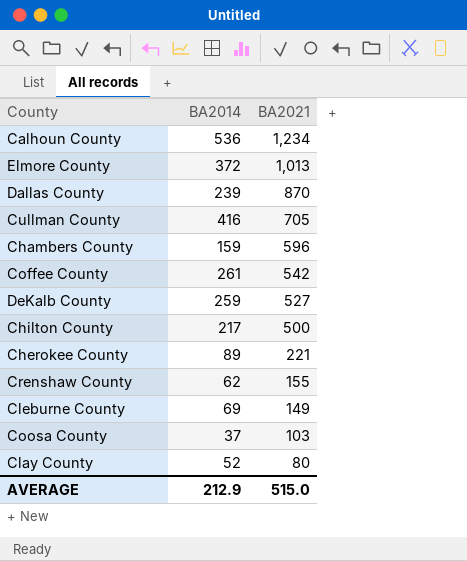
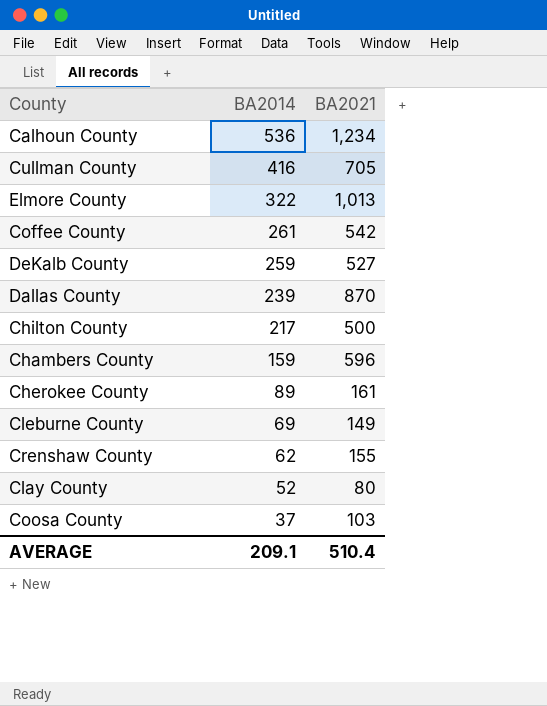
row order: BA2021 descending -> BA2014 descending
Elmore County | BA2014: 372 -> 322
Cherokee County | BA2021: 221 -> 161
AVERAGE | BA2014: 212.9 -> 209.1
AVERAGE | BA2021: 515.0 -> 510.4

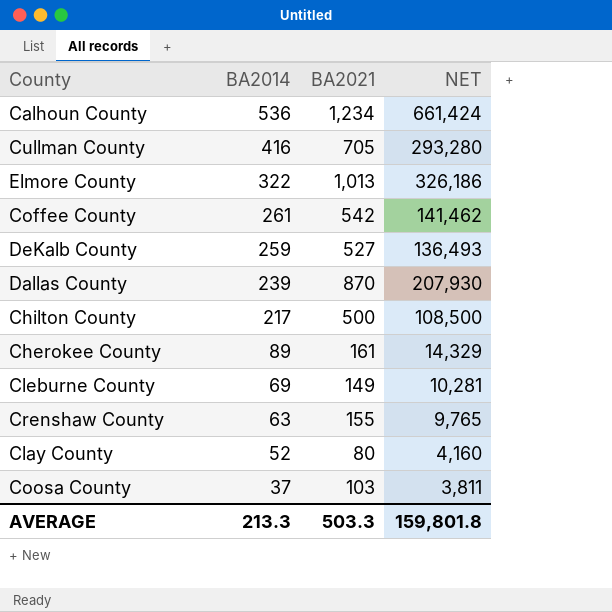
column NET | formula: none -> [BA2014] * [BA2021]
row Chambers County: 159 | 596 -> none
Crenshaw County | BA2014: 62 -> 63
AVERAGE | BA2014: 209.1 -> 213.3
AVERAGE | BA2021: 510.4 -> 503.3

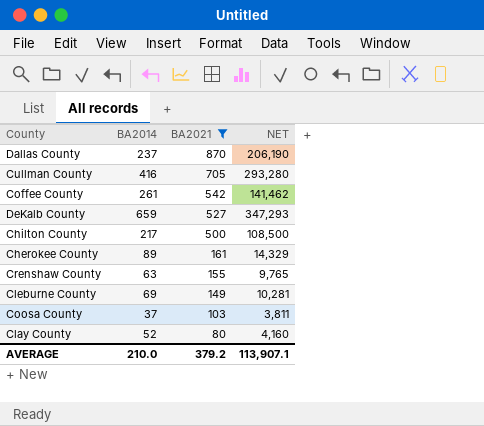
filter: none -> BA2021 <= 870
row order: BA2014 descending -> BA2021 descending
Dallas County | BA2014: 239 -> 237
Dallas County | NET: 207,930 -> 206,190
DeKalb County | BA2014: 259 -> 659
DeKalb County | NET: 136,493 -> 347,293
AVERAGE | BA2014: 213.3 -> 210.0
AVERAGE | BA2021: 503.3 -> 379.2
AVERAGE | NET: 159,801.8 -> 113,907.1

